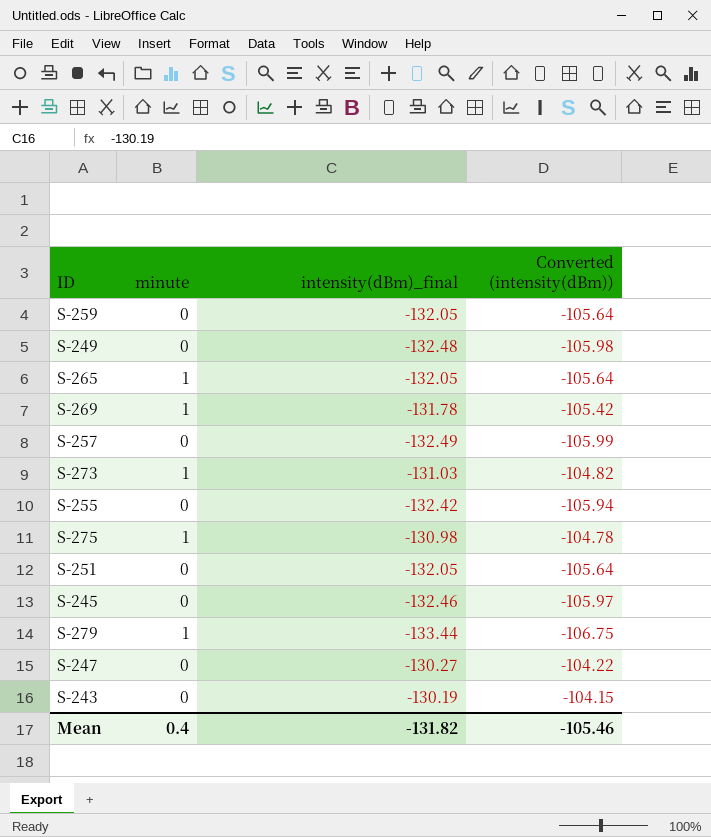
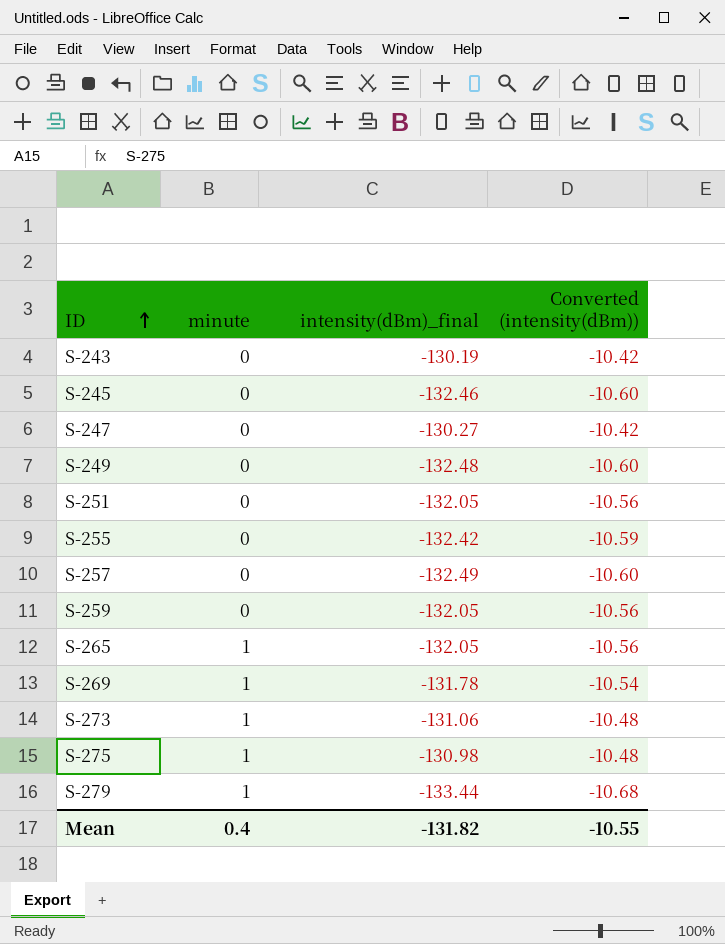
row order: none -> ID ascending
column Converted (intensity(dBm)) | formula: [intensity(dBm)_final] * 0.8 -> [intensity(dBm)_final] * 0.08
S-273 | intensity(dBm)_final: -131.03 -> -131.06
Mean | Converted (intensity(dBm)): -105.46 -> -10.55

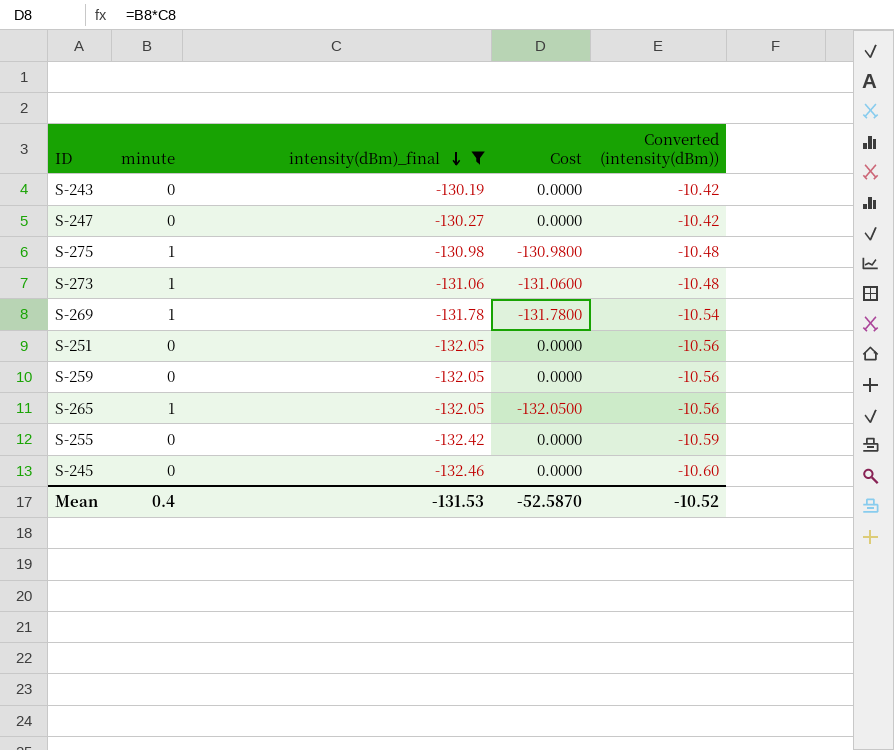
filter: none -> intensity(dBm)_final >= -132.46
row order: ID ascending -> intensity(dBm)_final descending
column Cost | formula: none -> [minute] * [intensity(dBm)_final]
Mean | intensity(dBm)_final: -131.82 -> -131.53
Mean | Converted (intensity(dBm)): -10.55 -> -10.52

